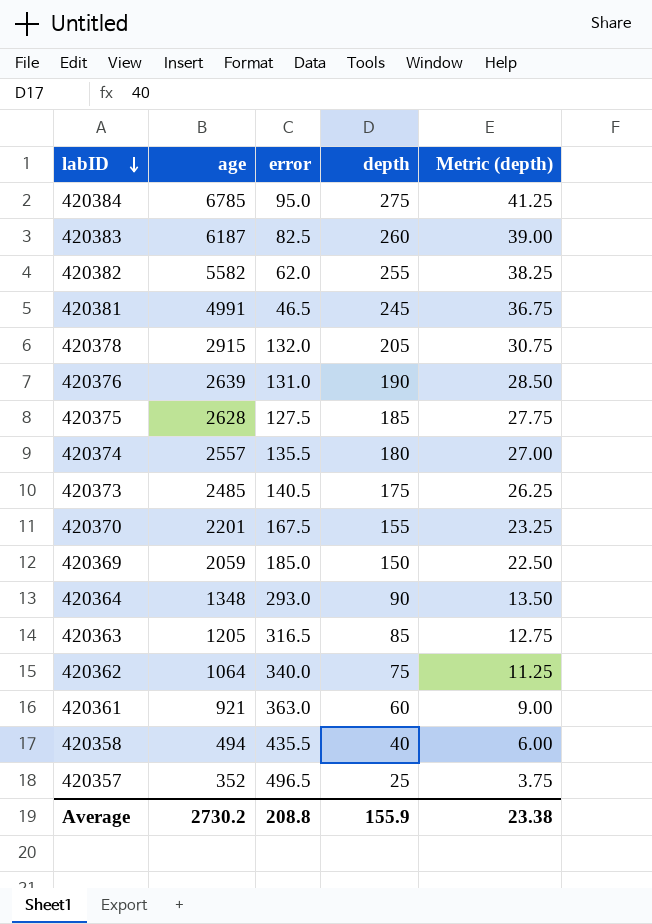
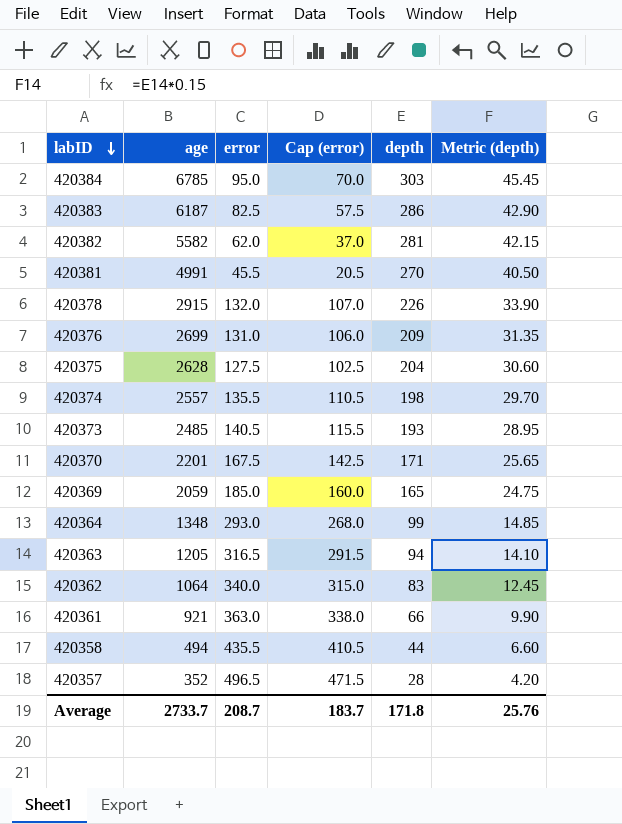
column Cap (error) | formula: none -> [error] - 25
420384 | depth: 275 -> 303
420384 | Metric (depth): 41.25 -> 45.45
420383 | depth: 260 -> 286
420383 | Metric (depth): 39.00 -> 42.90
420382 | depth: 255 -> 281
420382 | Metric (depth): 38.25 -> 42.15
420381 | error: 46.5 -> 45.5
420381 | depth: 245 -> 270
420381 | Metric (depth): 36.75 -> 40.50
420378 | depth: 205 -> 226
420378 | Metric (depth): 30.75 -> 33.90
420376 | age: 2639 -> 2699
420376 | depth: 190 -> 209
420376 | Metric (depth): 28.50 -> 31.35
420375 | depth: 185 -> 204
420375 | Metric (depth): 27.75 -> 30.60
420374 | depth: 180 -> 198
420374 | Metric (depth): 27.00 -> 29.70
420373 | depth: 175 -> 193
420373 | Metric (depth): 26.25 -> 28.95
420370 | depth: 155 -> 171
420370 | Metric (depth): 23.25 -> 25.65
420369 | depth: 150 -> 165
420369 | Metric (depth): 22.50 -> 24.75
420364 | depth: 90 -> 99
420364 | Metric (depth): 13.50 -> 14.85
420363 | depth: 85 -> 94
420363 | Metric (depth): 12.75 -> 14.10
420362 | depth: 75 -> 83
420362 | Metric (depth): 11.25 -> 12.45
420361 | depth: 60 -> 66
420361 | Metric (depth): 9.00 -> 9.90
420358 | depth: 40 -> 44
420358 | Metric (depth): 6.00 -> 6.60
420357 | depth: 25 -> 28
420357 | Metric (depth): 3.75 -> 4.20
Average | age: 2730.2 -> 2733.7
Average | error: 208.8 -> 208.7
Average | depth: 155.9 -> 171.8
Average | Metric (depth): 23.38 -> 25.76

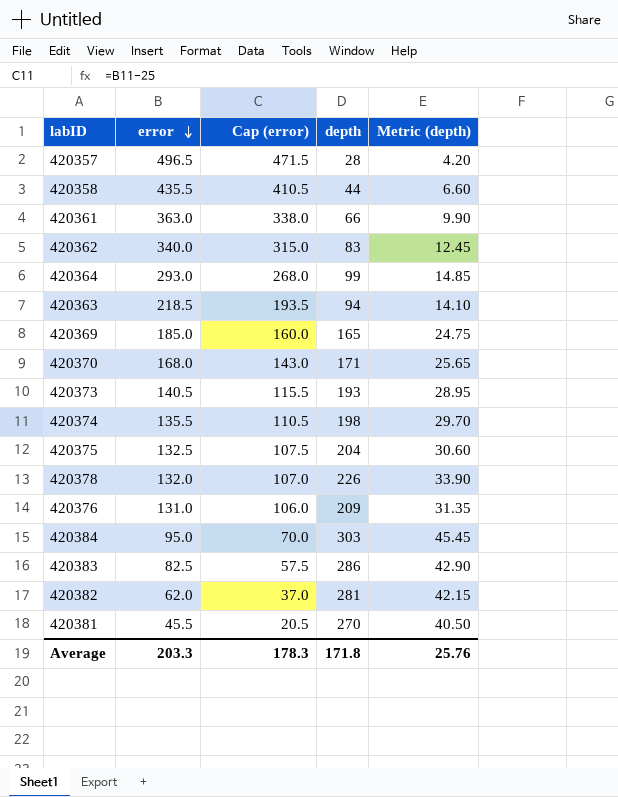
row order: labID descending -> error descending
column age | position: 2 -> none
420363 | error: 316.5 -> 218.5
420363 | Cap (error): 291.5 -> 193.5
420370 | error: 167.5 -> 168.0
420370 | Cap (error): 142.5 -> 143.0
420375 | error: 127.5 -> 132.5
420375 | Cap (error): 102.5 -> 107.5
Average | error: 208.7 -> 203.3
Average | Cap (error): 183.7 -> 178.3

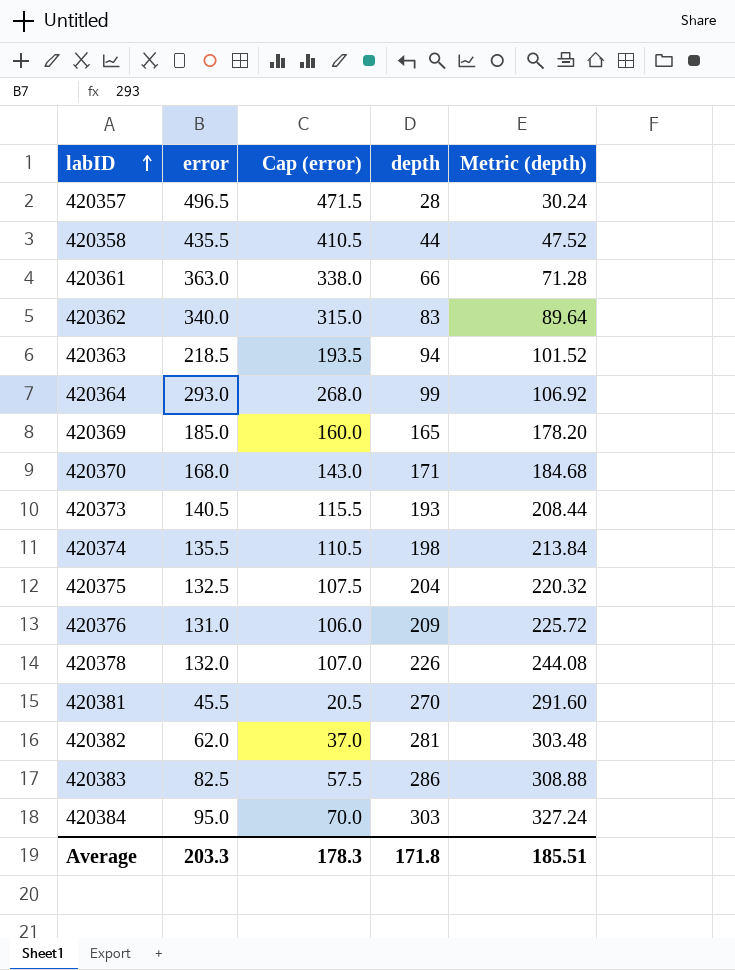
row order: error descending -> labID ascending
column Metric (depth) | formula: [depth] * 0.15 -> [depth] * 1.08
Average | Metric (depth): 25.76 -> 185.51

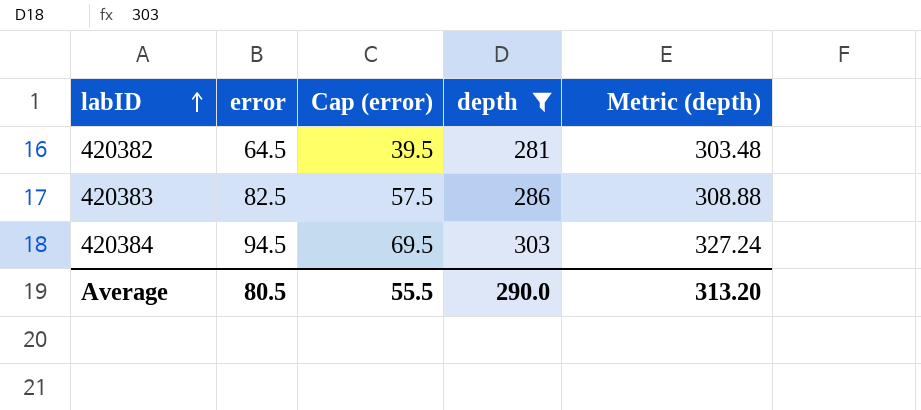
filter: none -> depth >= 281
420382 | error: 62.0 -> 64.5
420382 | Cap (error): 37.0 -> 39.5
420384 | error: 95.0 -> 94.5
420384 | Cap (error): 70.0 -> 69.5
Average | error: 203.3 -> 80.5
Average | Cap (error): 178.3 -> 55.5
Average | depth: 171.8 -> 290.0
Average | Metric (depth): 185.51 -> 313.20

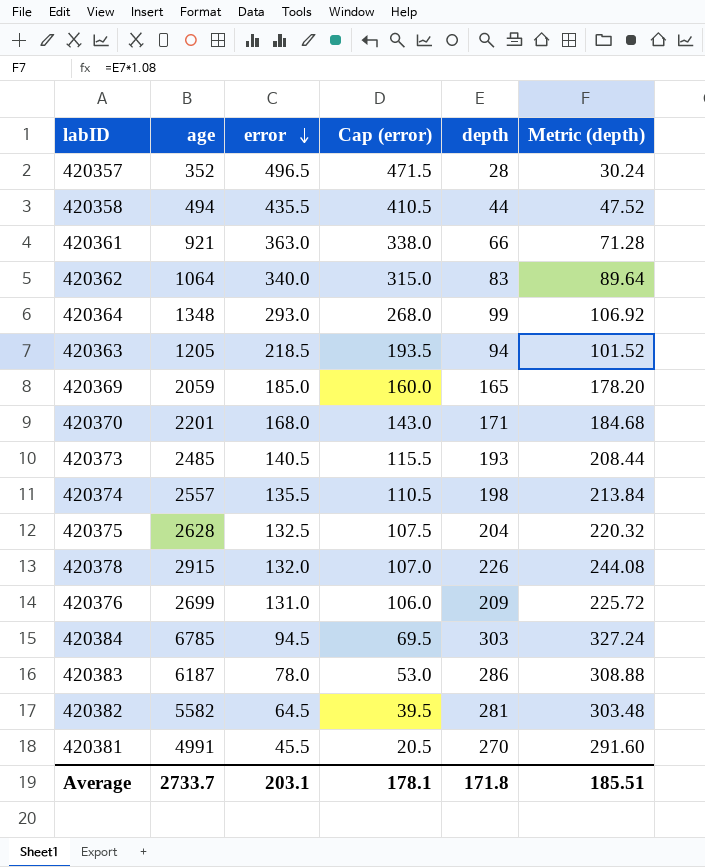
filter: depth >= 281 -> none
row order: labID ascending -> error descending
column age | position: none -> 2
420383 | error: 82.5 -> 78.0
420383 | Cap (error): 57.5 -> 53.0
Average | error: 80.5 -> 203.1
Average | Cap (error): 55.5 -> 178.1
Average | depth: 290.0 -> 171.8
Average | Metric (depth): 313.20 -> 185.51

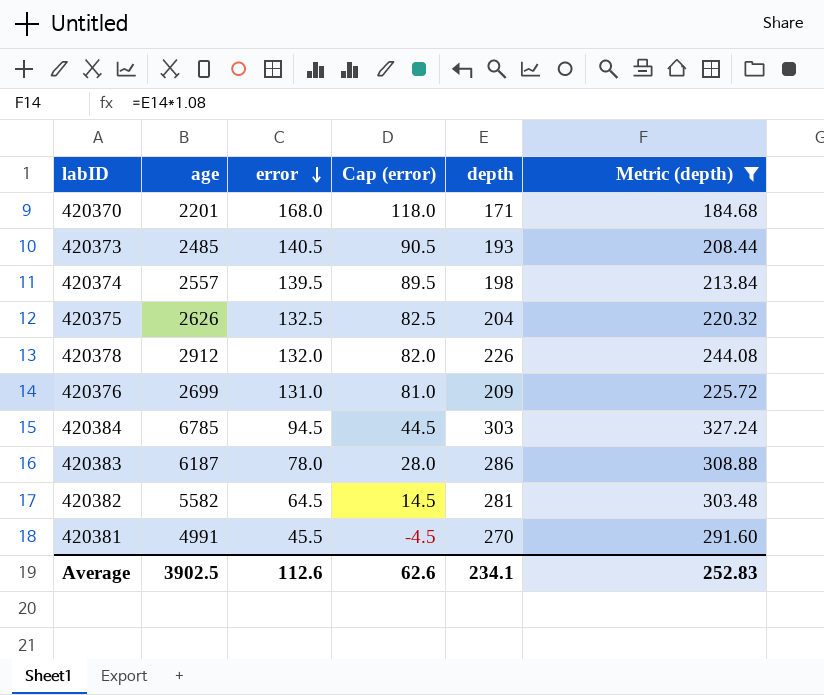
filter: none -> Metric (depth) >= 184.68
column Cap (error) | formula: [error] - 25 -> [error] - 50
420374 | error: 135.5 -> 139.5
420375 | age: 2628 -> 2626
420378 | age: 2915 -> 2912
Average | age: 2733.7 -> 3902.5
Average | error: 203.1 -> 112.6
Average | Cap (error): 178.1 -> 62.6
Average | depth: 171.8 -> 234.1
Average | Metric (depth): 185.51 -> 252.83

